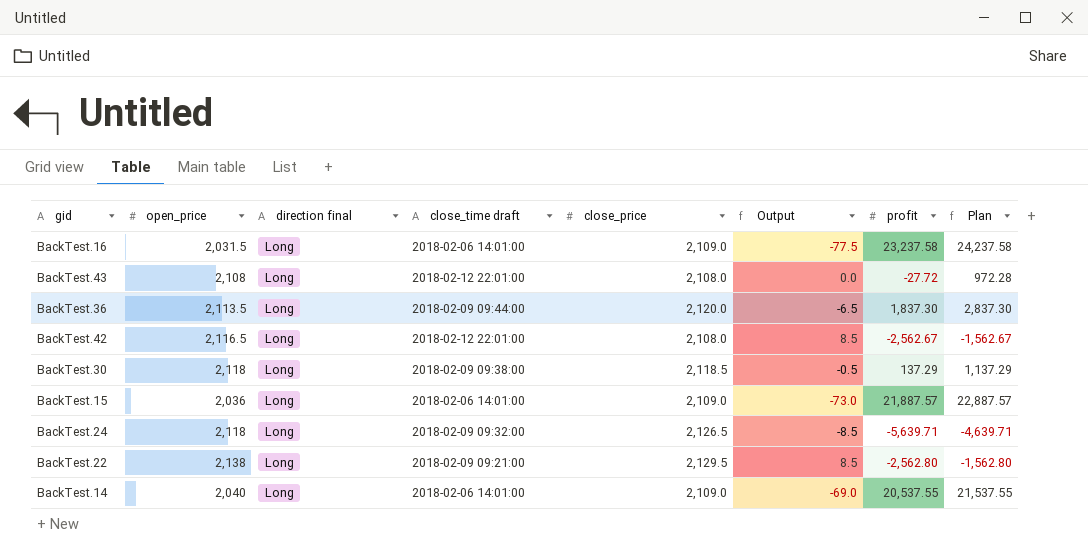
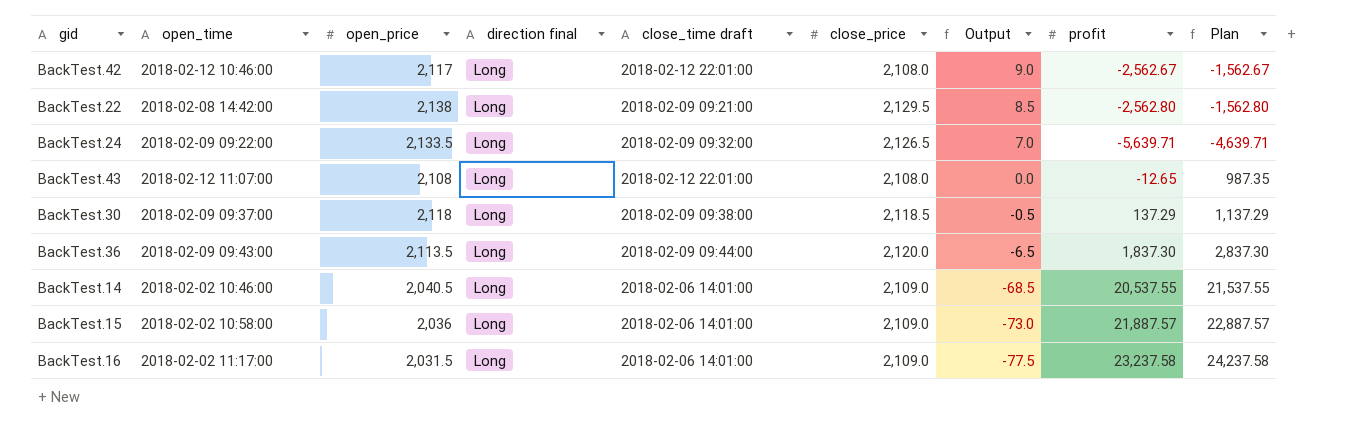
row order: none -> Output descending
column open_time | position: none -> 2
BackTest.42 | open_price: 2,116.5 -> 2,117
BackTest.42 | Output: 8.5 -> 9.0
BackTest.24 | open_price: 2,118 -> 2,133.5
BackTest.24 | Output: -8.5 -> 7.0
BackTest.43 | profit: -27.72 -> -12.65
BackTest.43 | Plan: 972.28 -> 987.35
BackTest.14 | open_price: 2,040 -> 2,040.5
BackTest.14 | Output: -69.0 -> -68.5

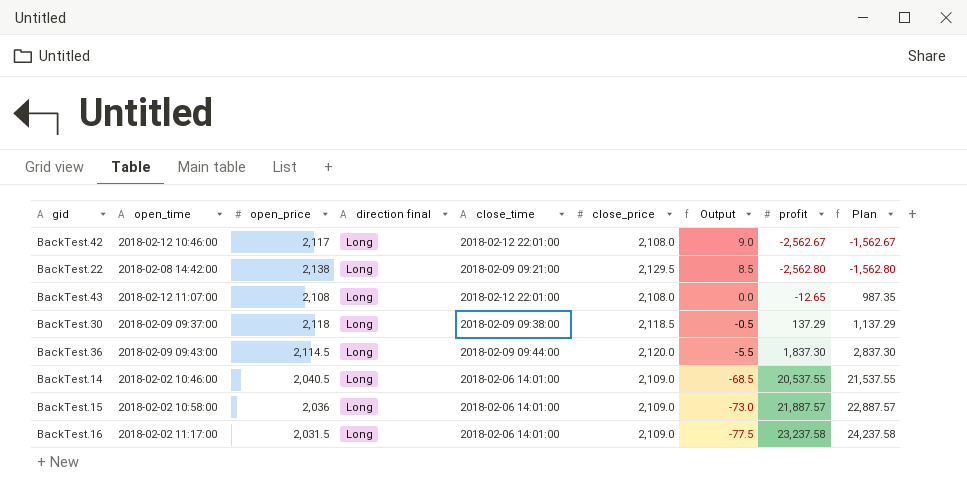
column name: close_time draft -> close_time
row BackTest.24: 2018-02-09 09:22:00 | 2,133.5 | Long | 2018-02-09 09:32:00 | 2,126.5 | 7.0 | -5,639.71 | -4,639.71 -> none
BackTest.36 | open_price: 2,113.5 -> 2,114.5
BackTest.36 | Output: -6.5 -> -5.5

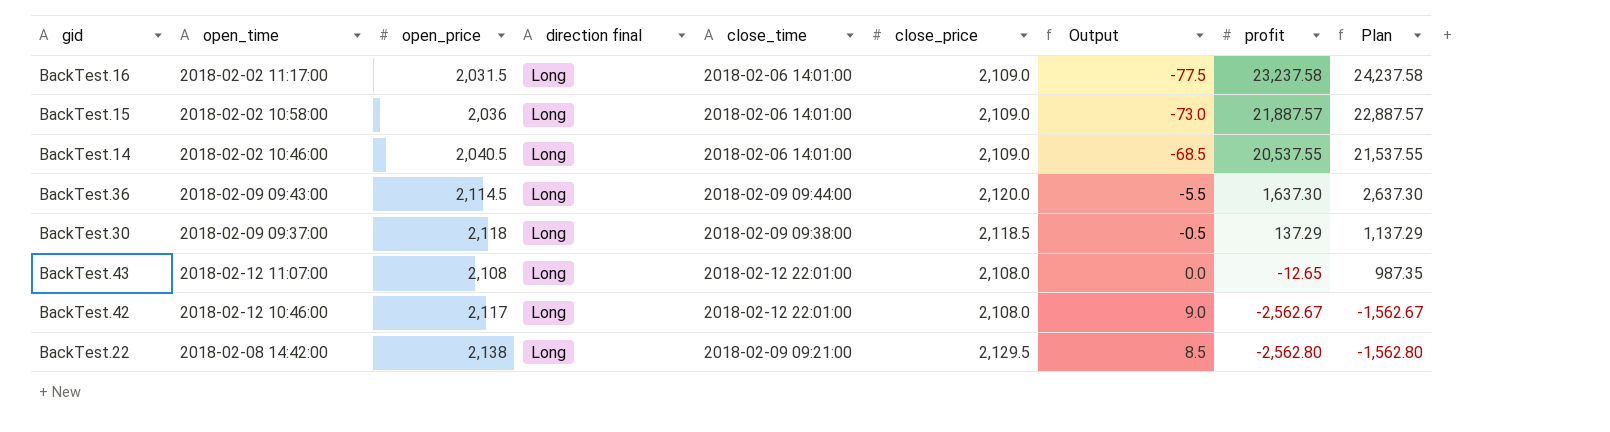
row order: Output descending -> profit descending
BackTest.36 | profit: 1,837.30 -> 1,637.30
BackTest.36 | Plan: 2,837.30 -> 2,637.30

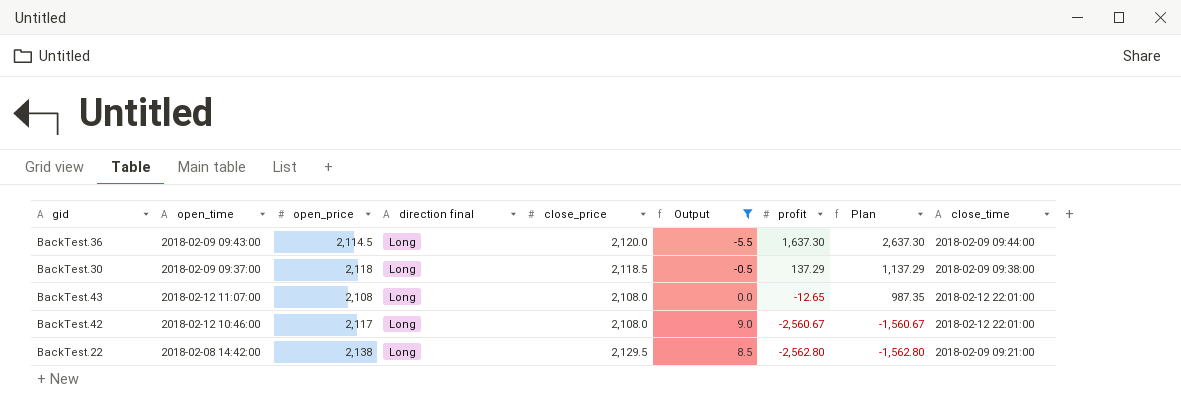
filter: none -> Output >= -5.5
column close_time | position: 5 -> 9
BackTest.42 | profit: -2,562.67 -> -2,560.67
BackTest.42 | Plan: -1,562.67 -> -1,560.67

